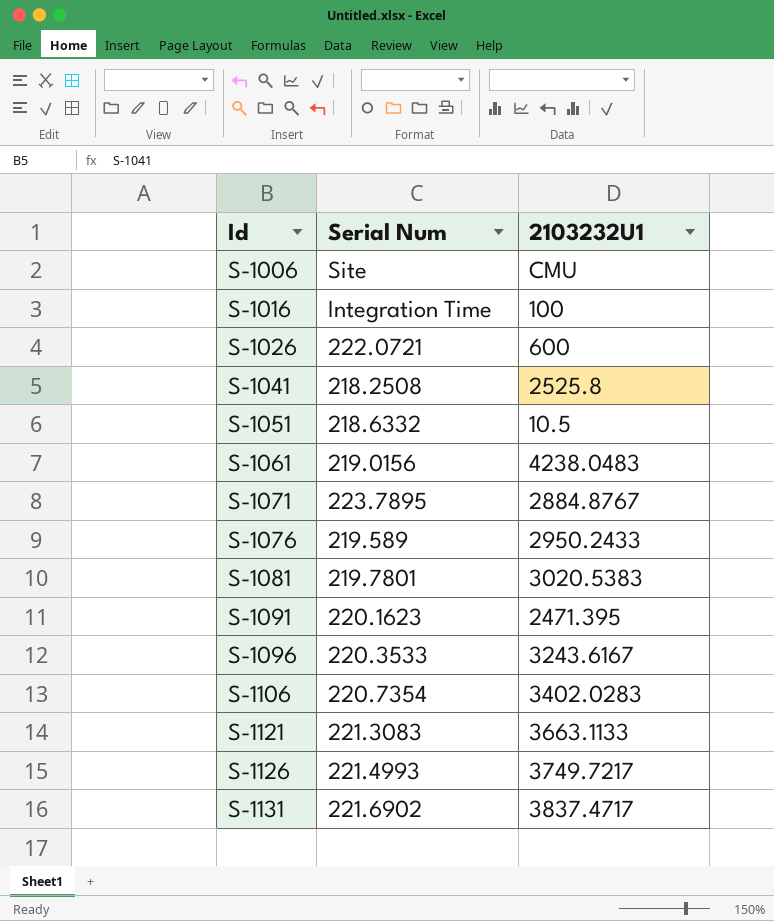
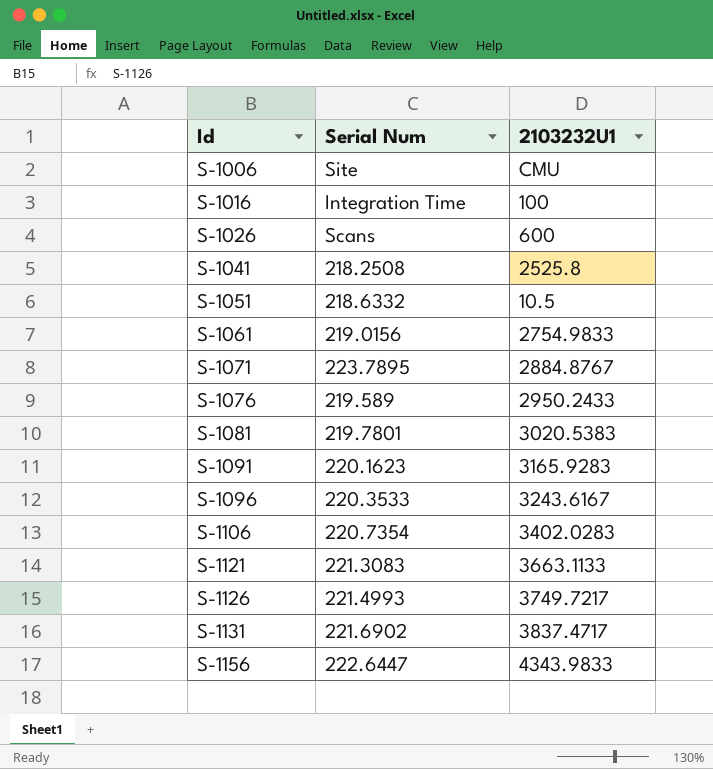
S-1026 | Serial Num: 222.0721 -> Scans
S-1061 | 2103232U1: 4238.0483 -> 2754.9833
S-1091 | 2103232U1: 2471.395 -> 3165.9283
row S-1156: none -> 222.6447 | 4343.9833

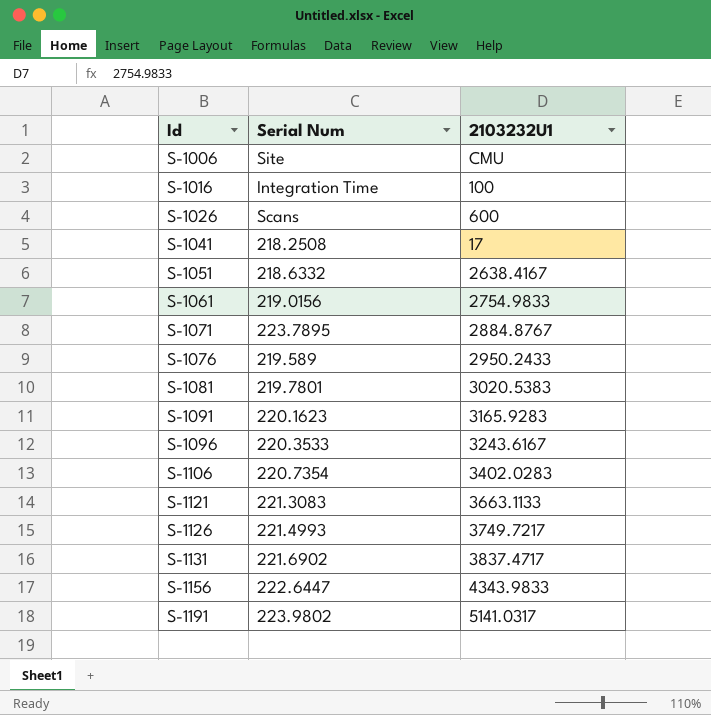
S-1041 | 2103232U1: 2525.8 -> 17
S-1051 | 2103232U1: 10.5 -> 2638.4167
row S-1191: none -> 223.9802 | 5141.0317

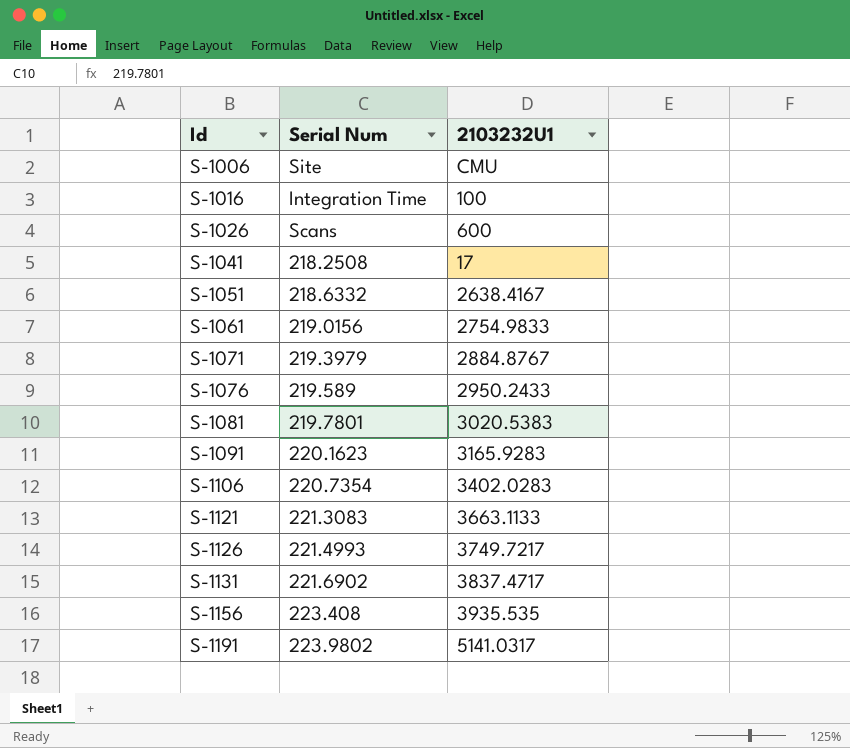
row S-1096: 220.3533 | 3243.6167 -> none
S-1071 | Serial Num: 223.7895 -> 219.3979
S-1156 | Serial Num: 222.6447 -> 223.408
S-1156 | 2103232U1: 4343.9833 -> 3935.535

